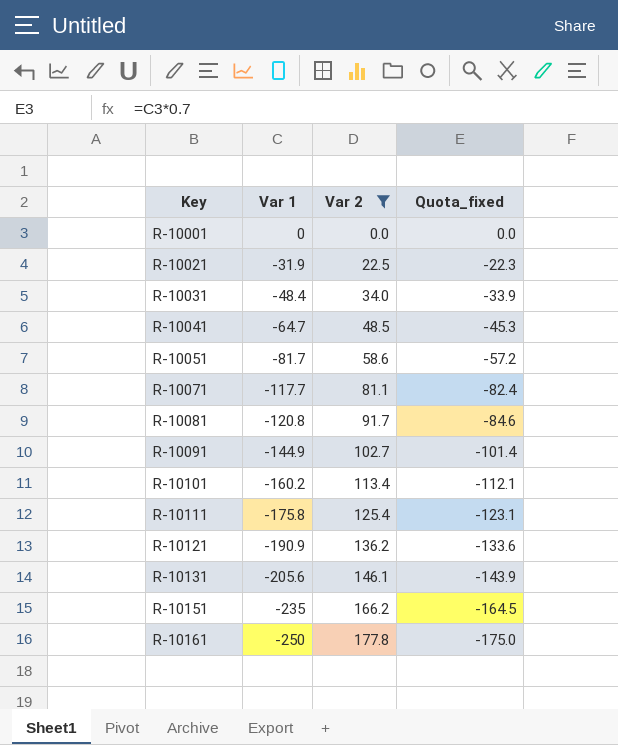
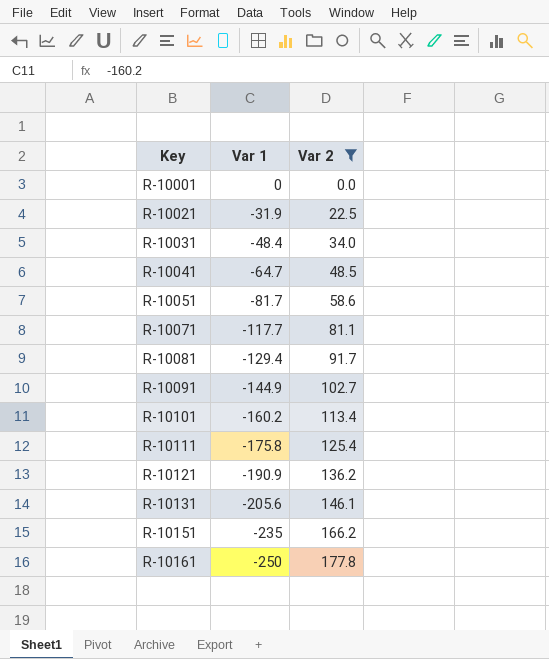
column Quota_fixed | formula: [Var 1] * 0.7 -> none
R-10081 | Var 1: -120.8 -> -129.4

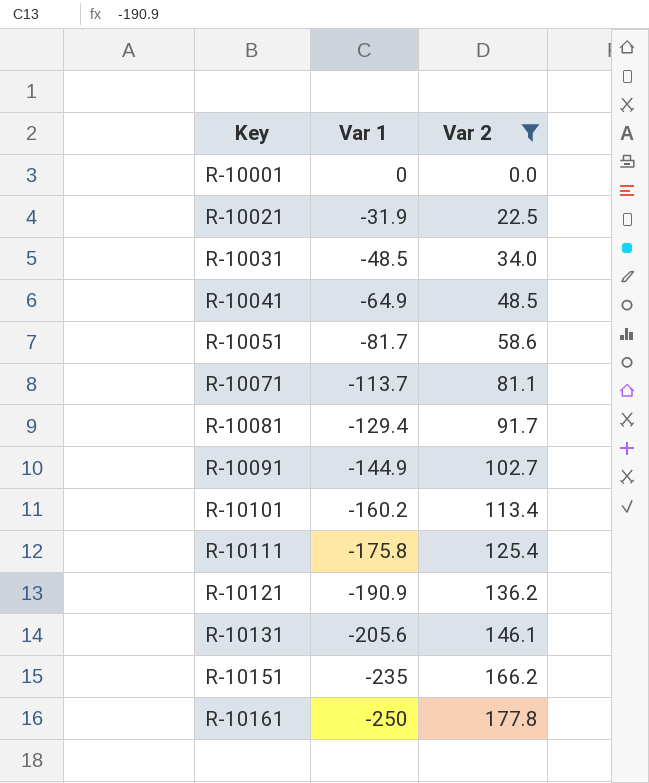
R-10031 | Var 1: -48.4 -> -48.5
R-10041 | Var 1: -64.7 -> -64.9
R-10071 | Var 1: -117.7 -> -113.7

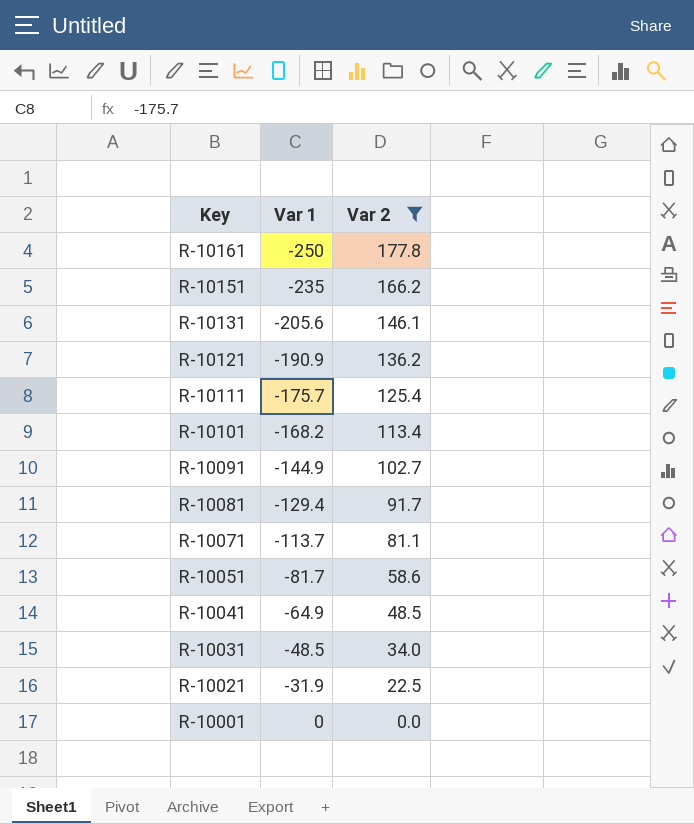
row order: Key ascending -> Key descending
R-10111 | Var 1: -175.8 -> -175.7
R-10101 | Var 1: -160.2 -> -168.2

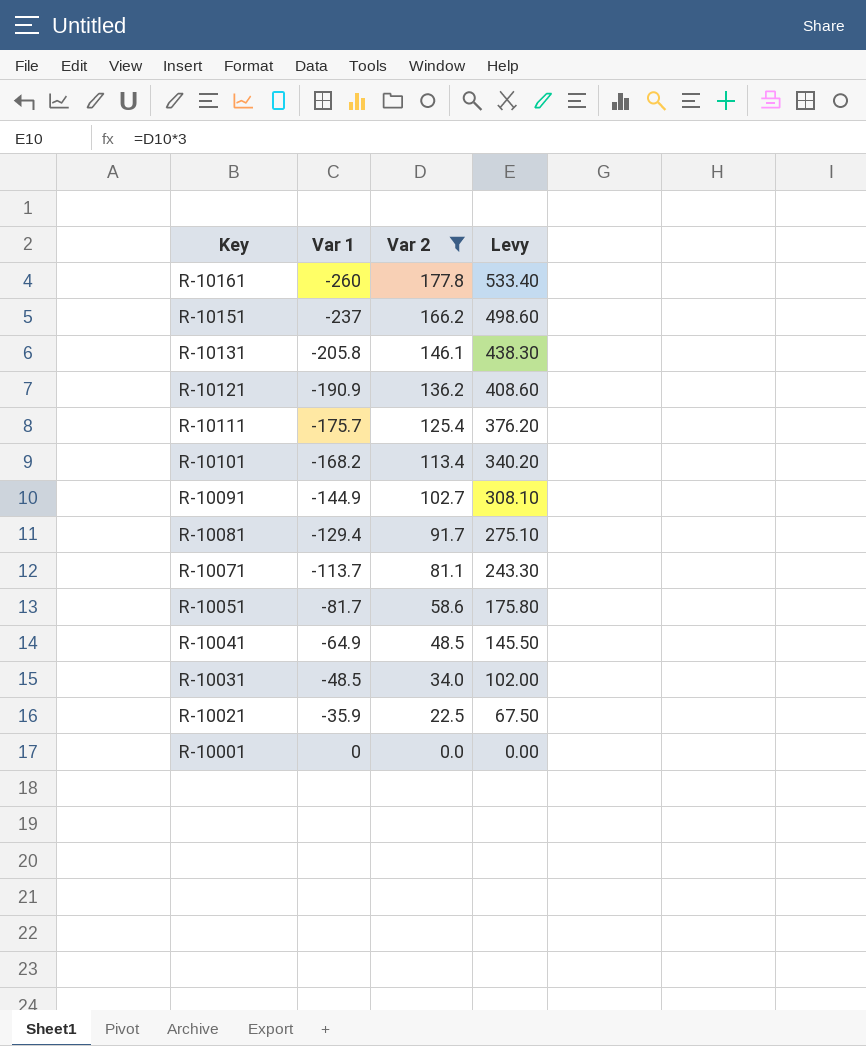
column Levy | formula: none -> [Var 2] * 3
R-10161 | Var 1: -250 -> -260
R-10151 | Var 1: -235 -> -237
R-10131 | Var 1: -205.6 -> -205.8
R-10021 | Var 1: -31.9 -> -35.9

